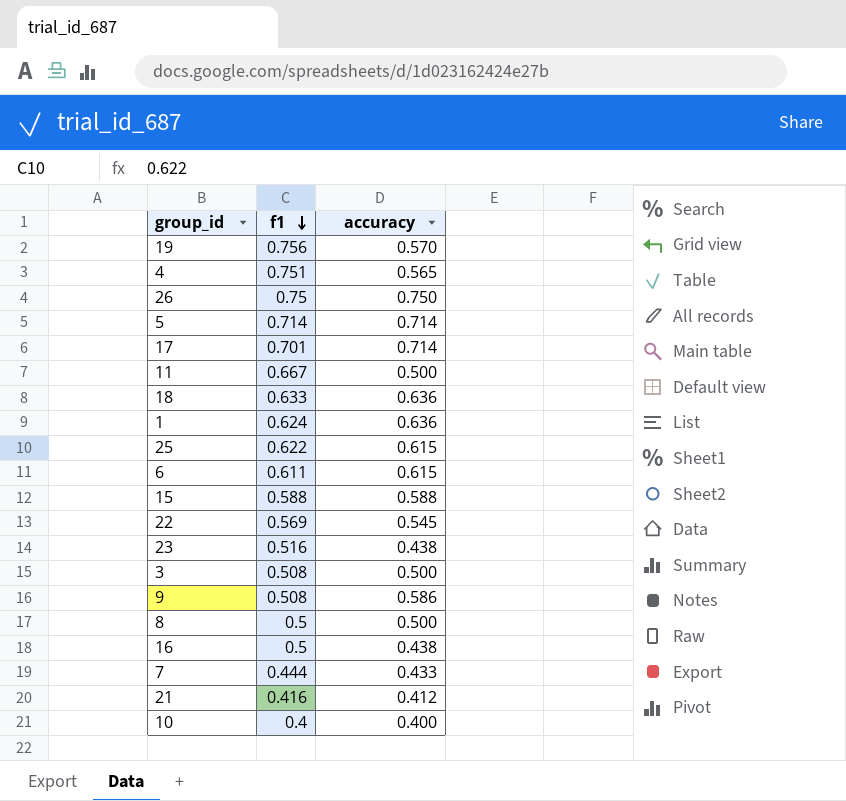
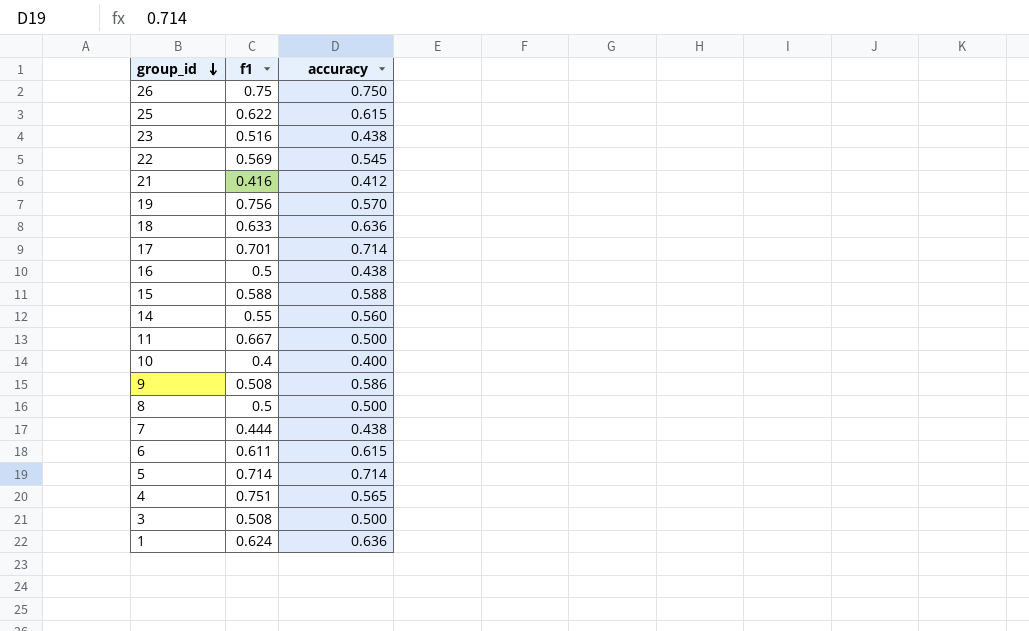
row order: f1 descending -> group_id descending
row 14: none -> 0.55 | 0.560
7 | accuracy: 0.433 -> 0.438

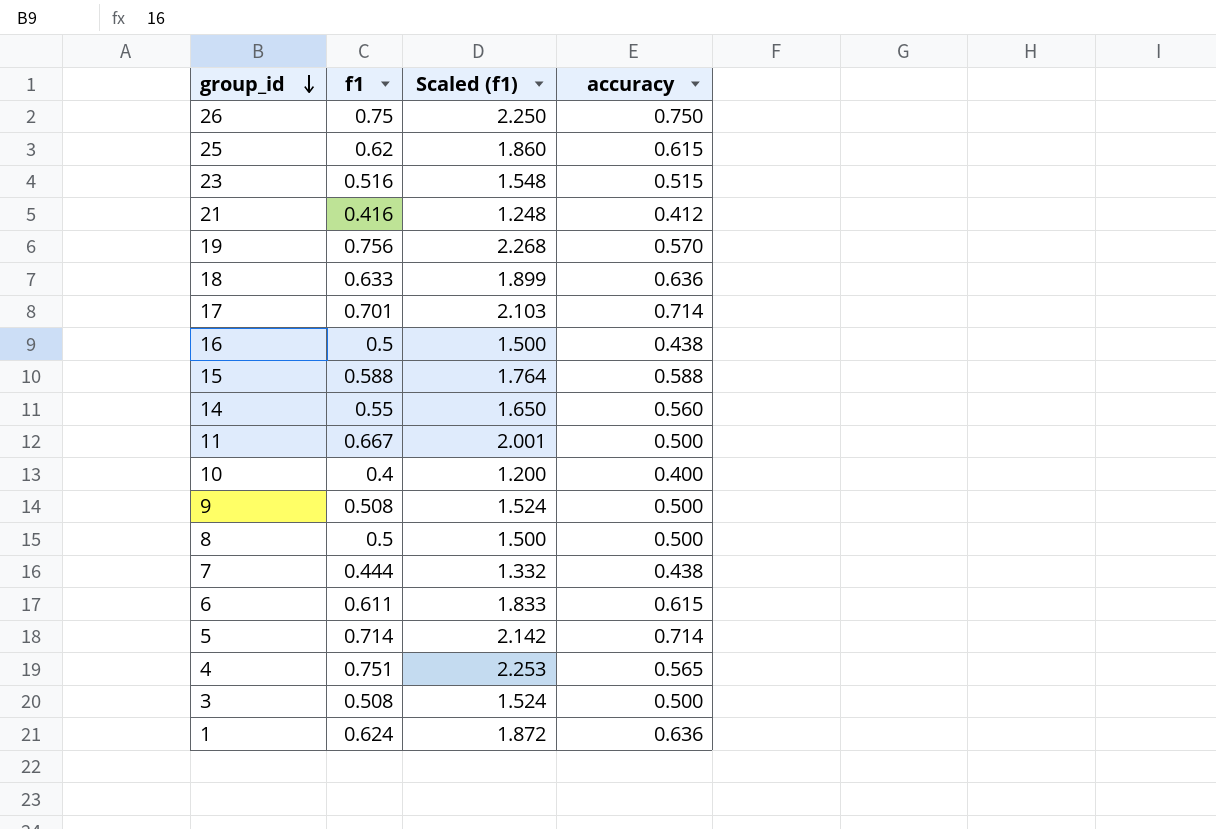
column Scaled (f1) | formula: none -> [f1] * 3
row 22: 0.569 | 0.545 -> none
25 | f1: 0.622 -> 0.62
23 | accuracy: 0.438 -> 0.515
9 | accuracy: 0.586 -> 0.500

